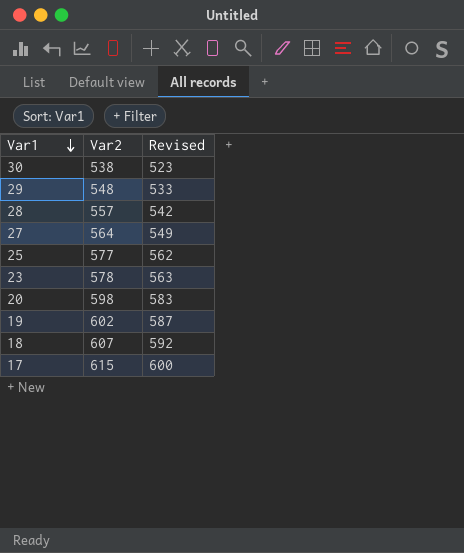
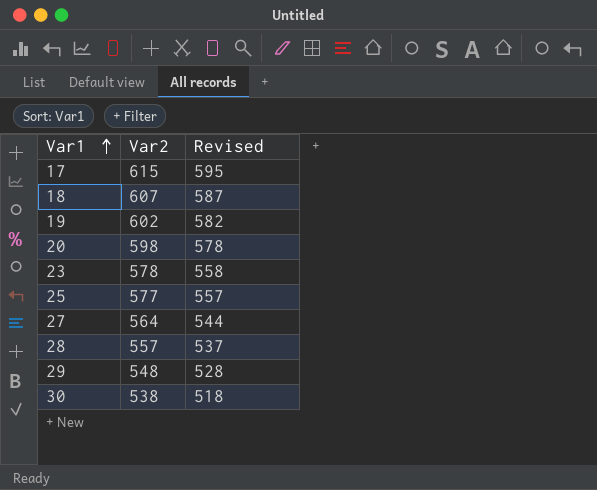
row order: Var1 descending -> Var1 ascending
column Revised | formula: [Var2] - 15 -> [Var2] - 20

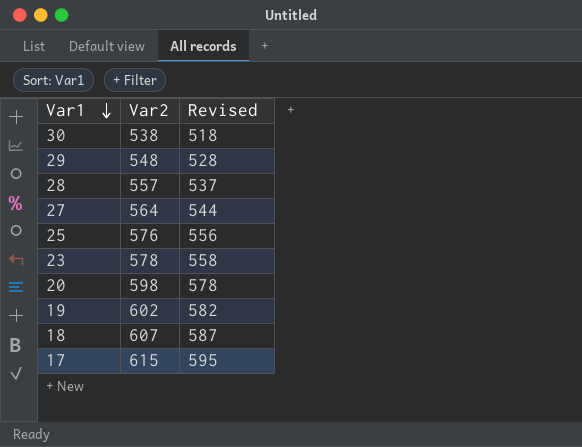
row order: Var1 ascending -> Var1 descending
25 | Var2: 577 -> 576
25 | Revised: 557 -> 556

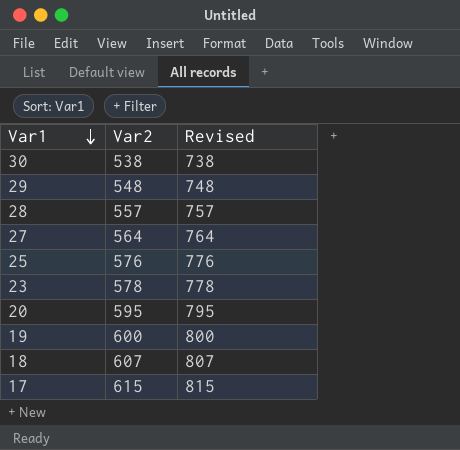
column Revised | formula: [Var2] - 20 -> [Var2] + 200
20 | Var2: 598 -> 595
19 | Var2: 602 -> 600

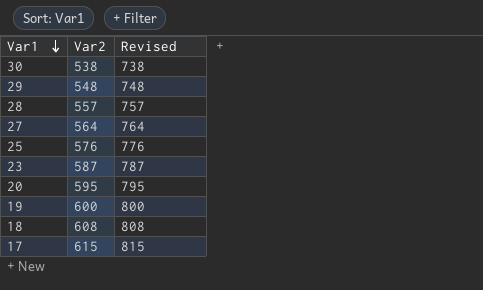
23 | Var2: 578 -> 587
23 | Revised: 778 -> 787
18 | Var2: 607 -> 608
18 | Revised: 807 -> 808

